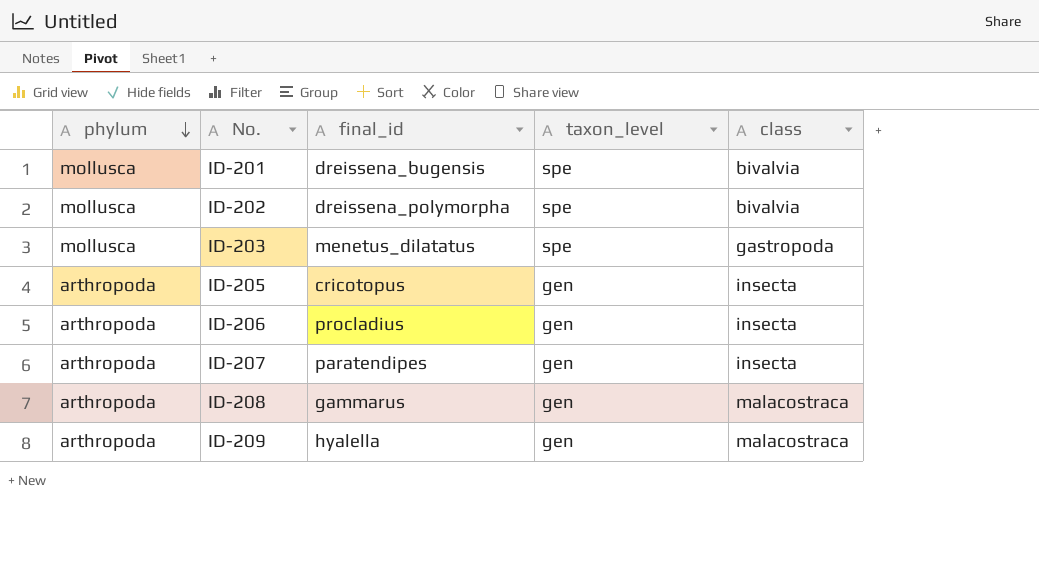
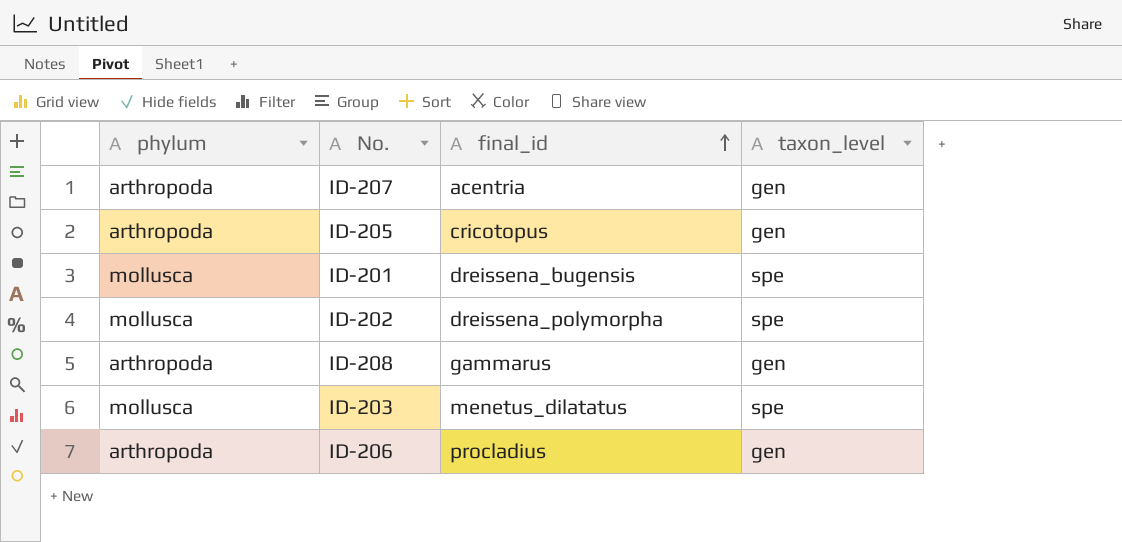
row order: phylum descending -> final_id ascending
column class | position: 5 -> none
row ID-209: arthropoda | hyalella | gen | malacostraca -> none
ID-207 | final_id: paratendipes -> acentria

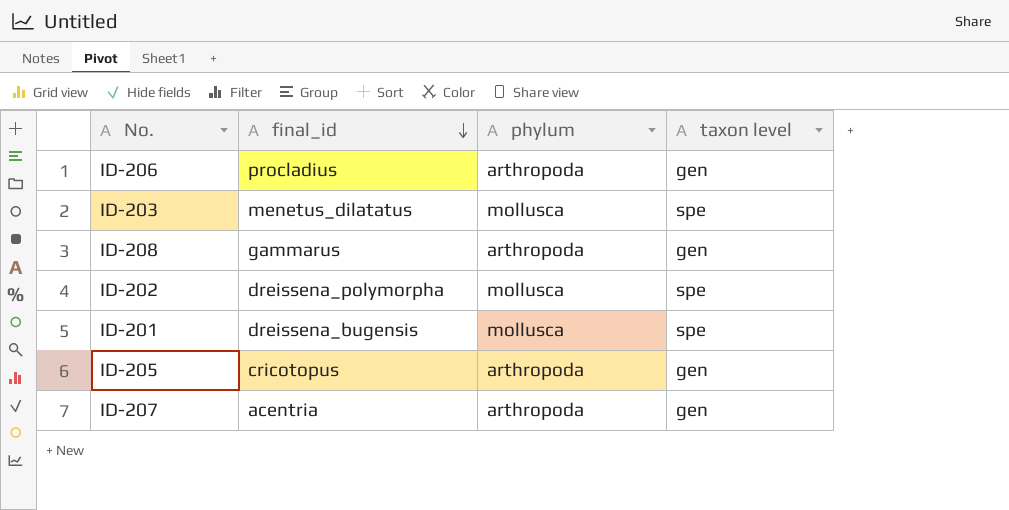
row order: final_id ascending -> final_id descending
column phylum | position: 1 -> 3
column name: taxon_level -> taxon level

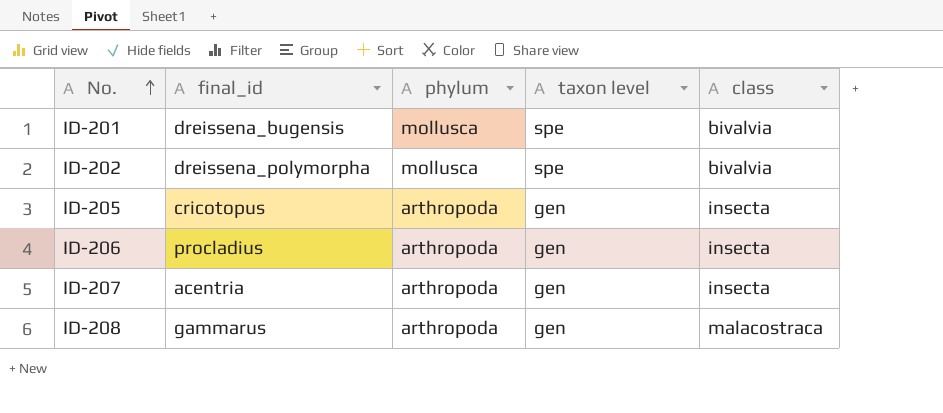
row order: final_id descending -> No. ascending
column class | position: none -> 5
row ID-203: menetus_dilatatus | mollusca | spe -> none

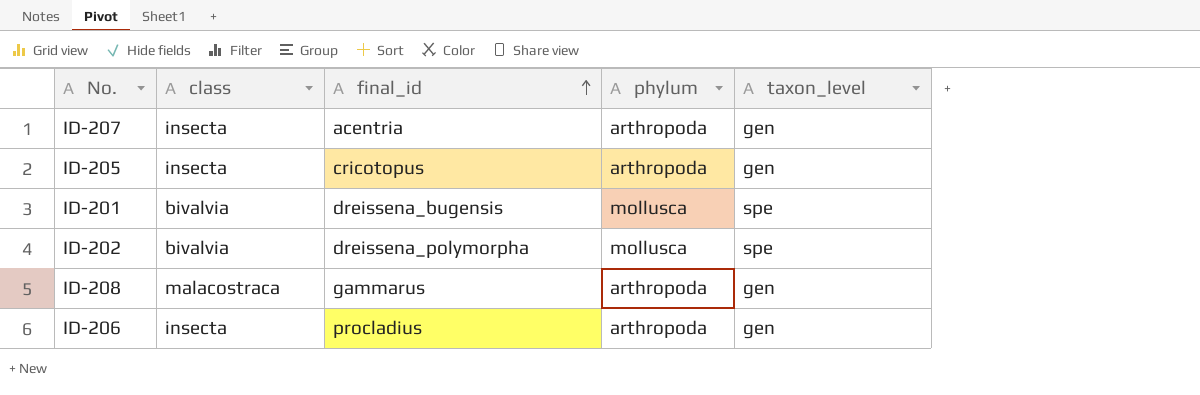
row order: No. ascending -> final_id ascending
column class | position: 5 -> 2
column name: taxon level -> taxon_level

